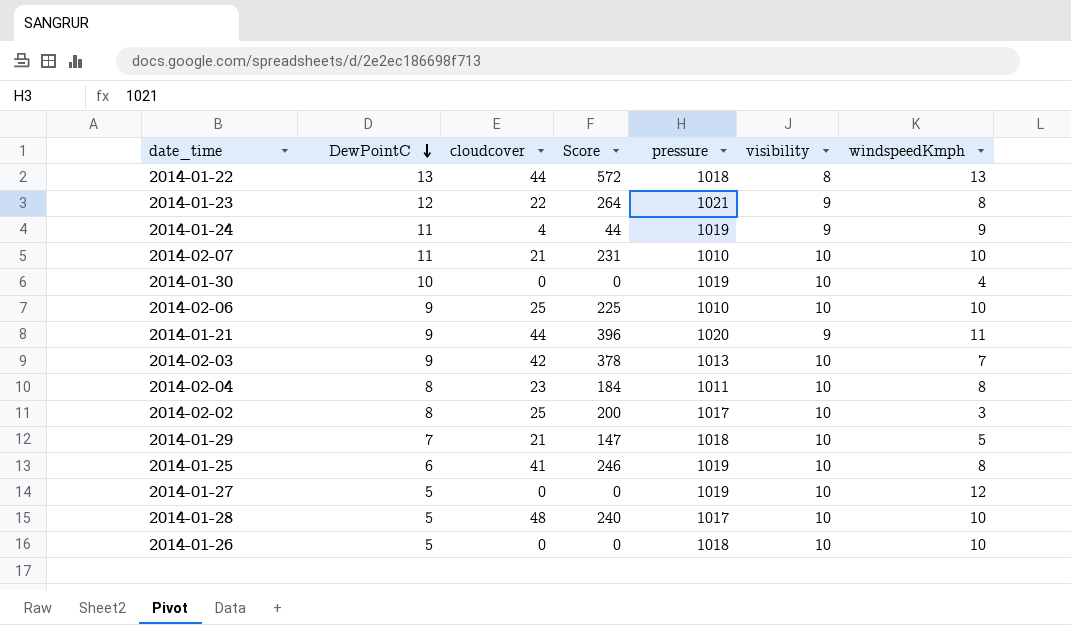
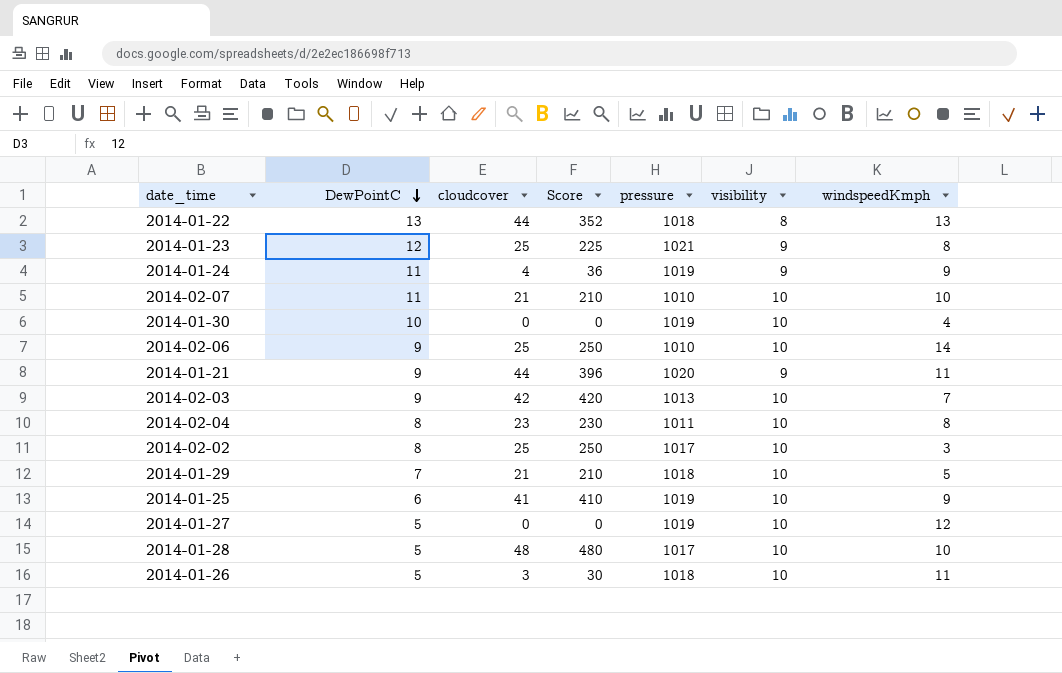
column Score | formula: [DewPointC] * [cloudcover] -> [cloudcover] * [visibility]
2014-01-23 | cloudcover: 22 -> 25
2014-02-06 | windspeedKmph: 10 -> 14
2014-01-25 | windspeedKmph: 8 -> 9
2014-01-26 | cloudcover: 0 -> 3
2014-01-26 | windspeedKmph: 10 -> 11

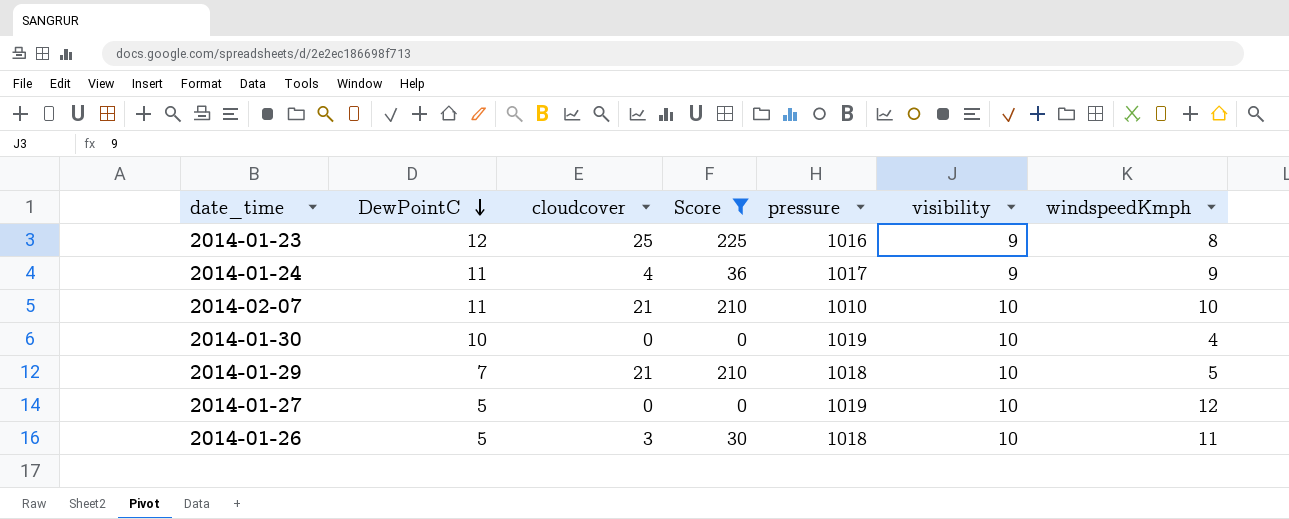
filter: none -> Score <= 225
2014-01-23 | pressure: 1021 -> 1016
2014-01-24 | pressure: 1019 -> 1017

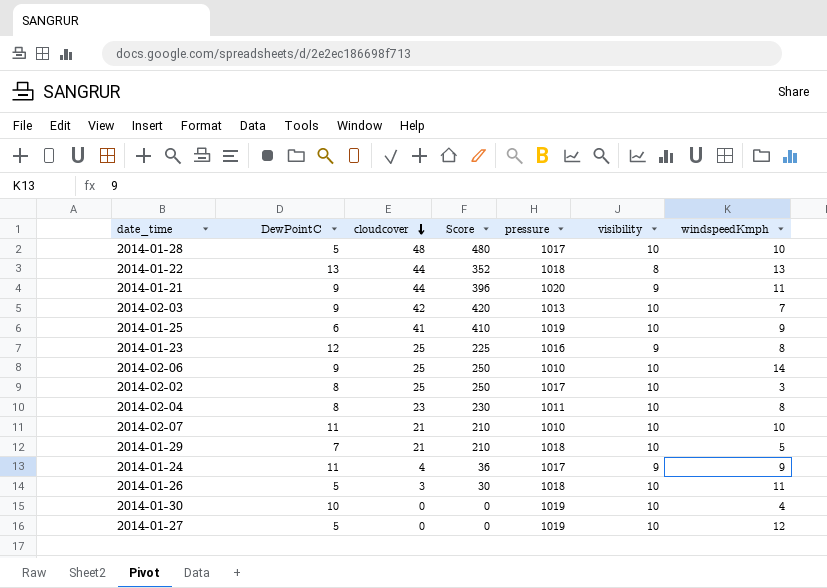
filter: Score <= 225 -> none
row order: DewPointC descending -> cloudcover descending

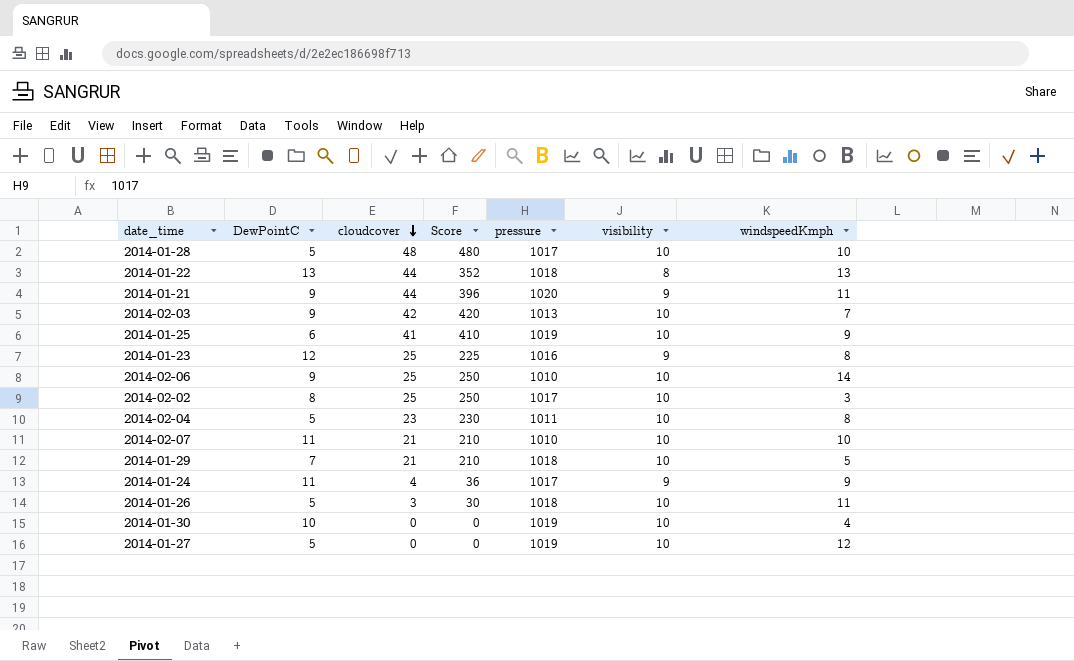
2014-02-04 | DewPointC: 8 -> 5

